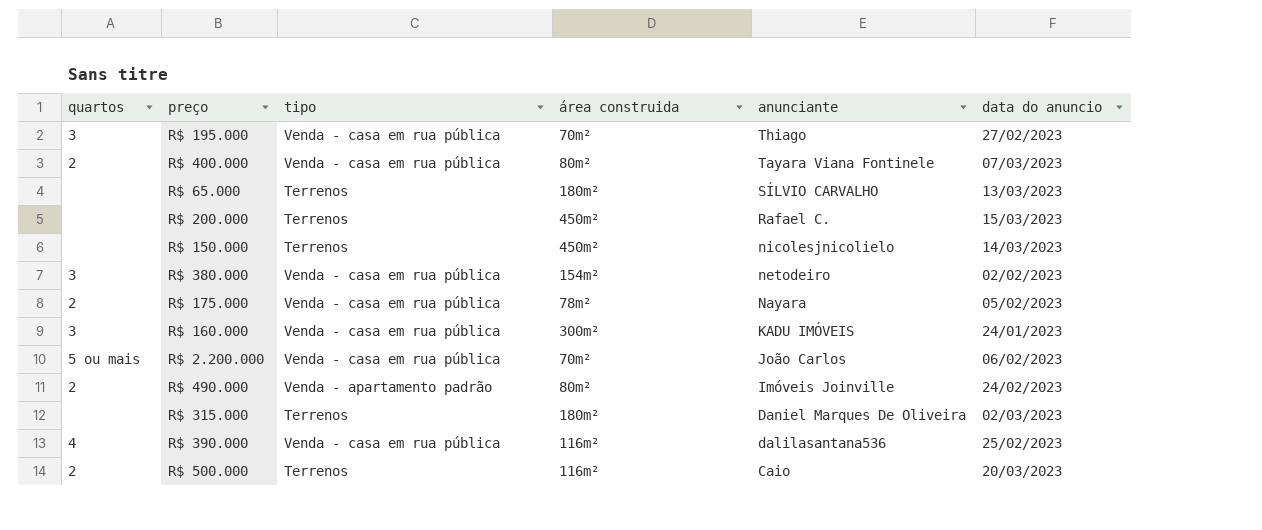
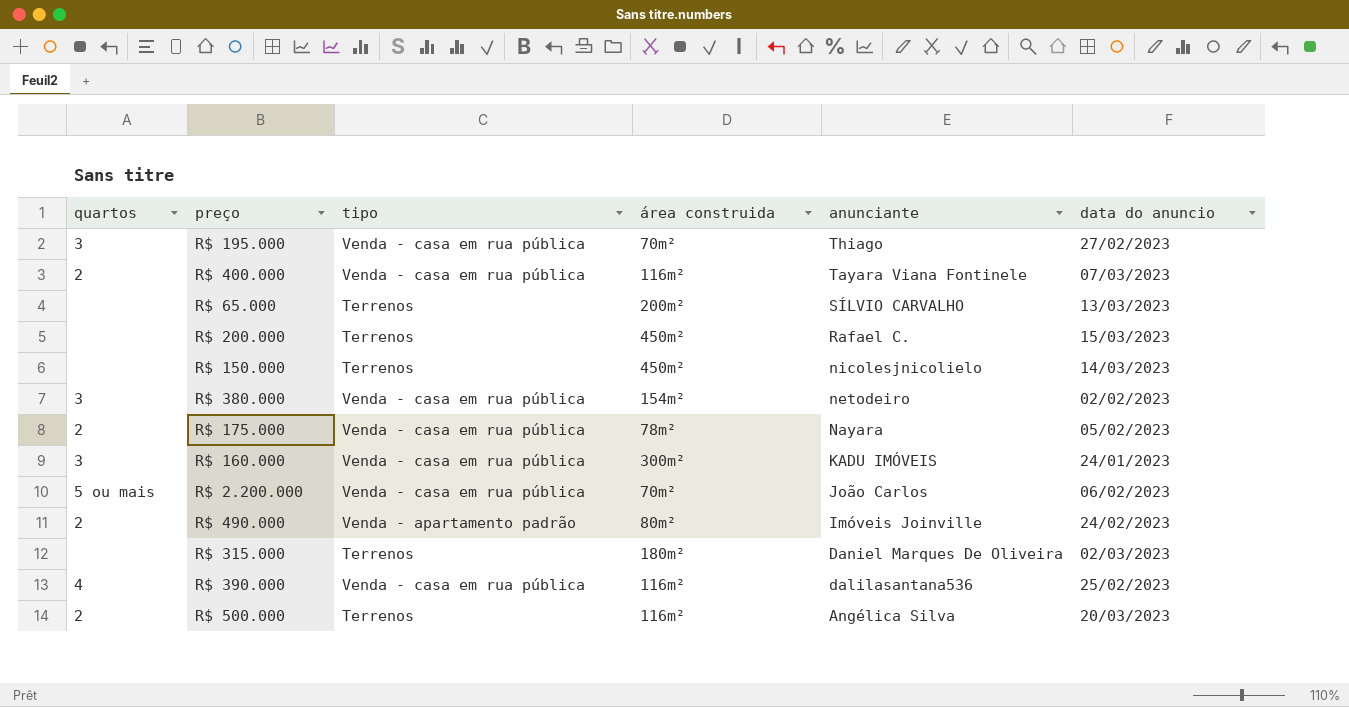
R$ 400.000 | área construida: 80m² -> 116m²
R$ 65.000 | área construida: 180m² -> 200m²
R$ 500.000 | anunciante: Caio -> Angélica Silva

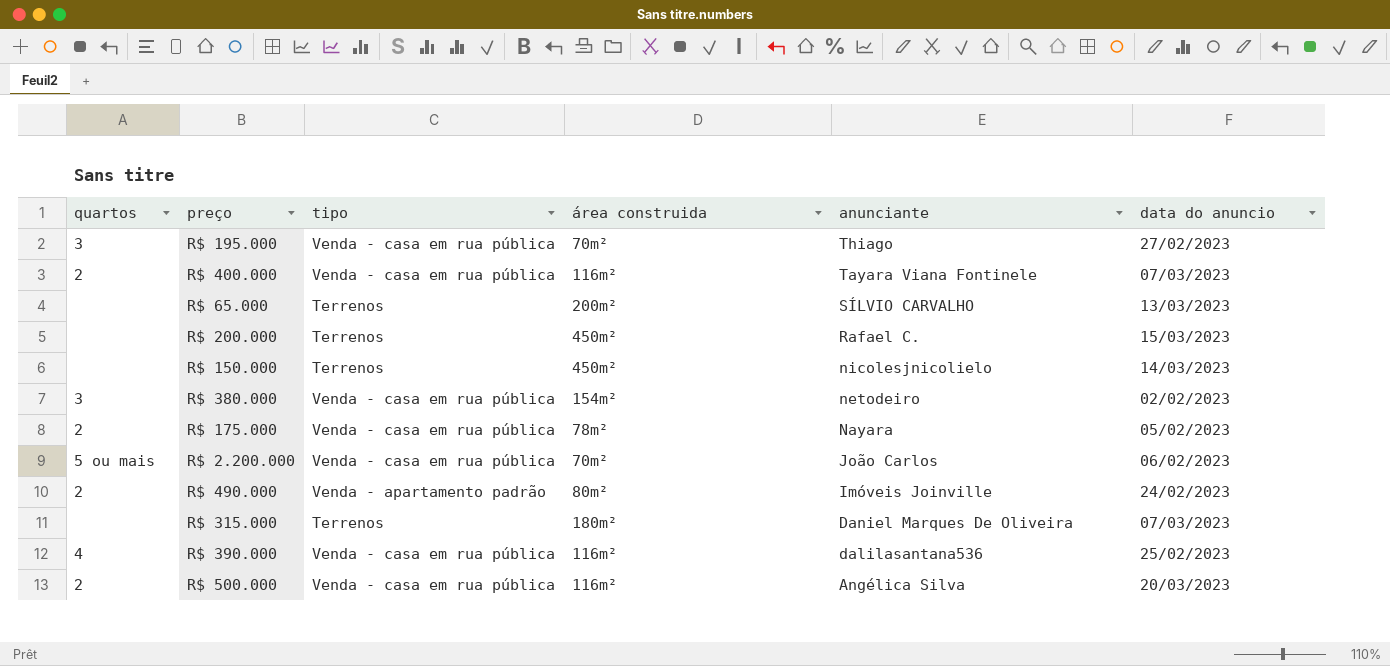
row R$ 160.000: 3 | Venda - casa em rua pública | 300m² | KADU IMÓVEIS | 24/01/2023 -> none
R$ 315.000 | data do anuncio: 02/03/2023 -> 07/03/2023
R$ 500.000 | tipo: Terrenos -> Venda - casa em rua pública

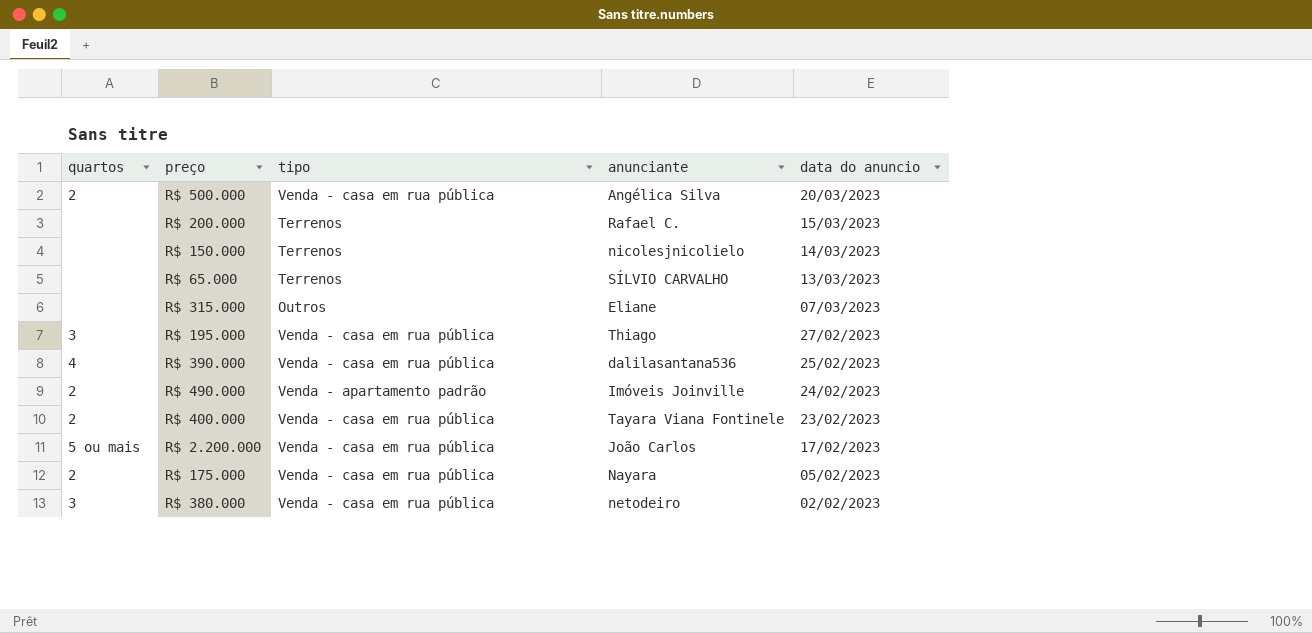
row order: anunciante descending -> data do anuncio descending
column área construida | position: 4 -> none
R$ 315.000 | tipo: Terrenos -> Outros
R$ 315.000 | anunciante: Daniel Marques De Oliveira -> Eliane
R$ 400.000 | data do anuncio: 07/03/2023 -> 23/02/2023
R$ 2.200.000 | data do anuncio: 06/02/2023 -> 17/02/2023

